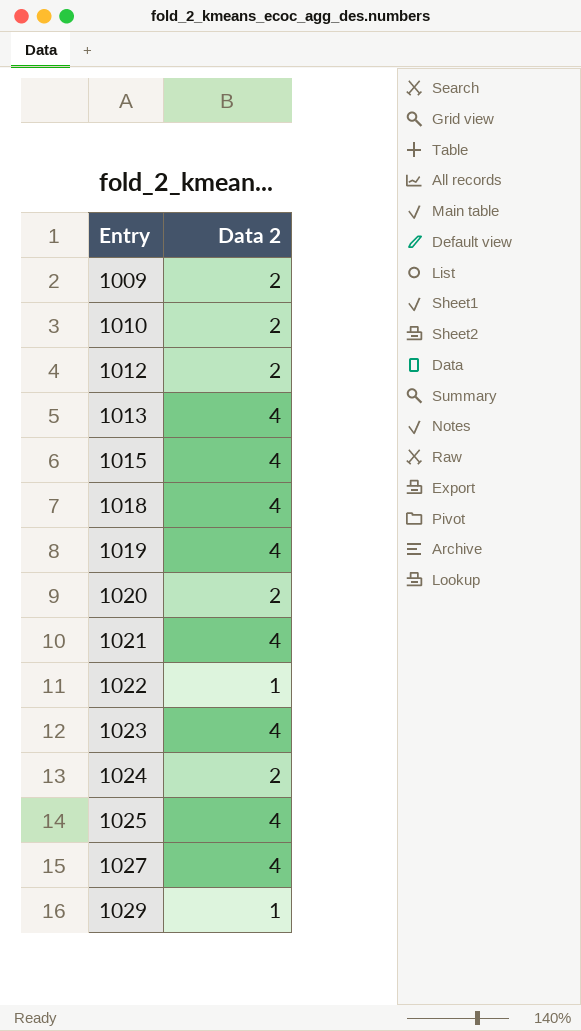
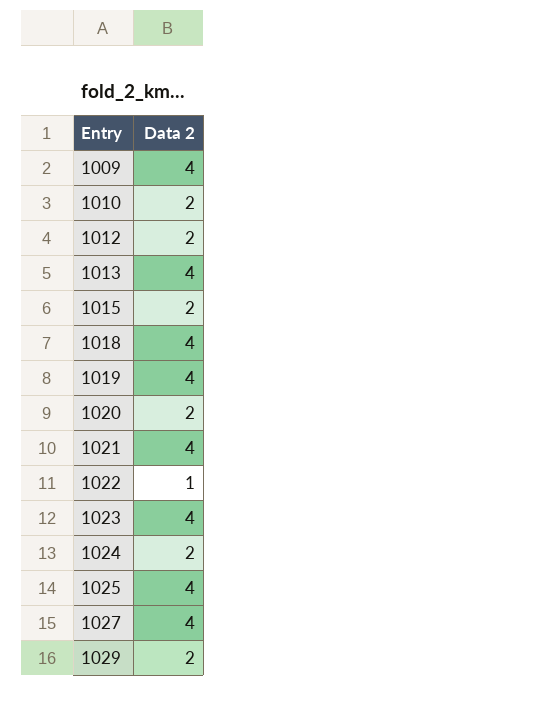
1009 | Data 2: 2 -> 4
1015 | Data 2: 4 -> 2
1029 | Data 2: 1 -> 2

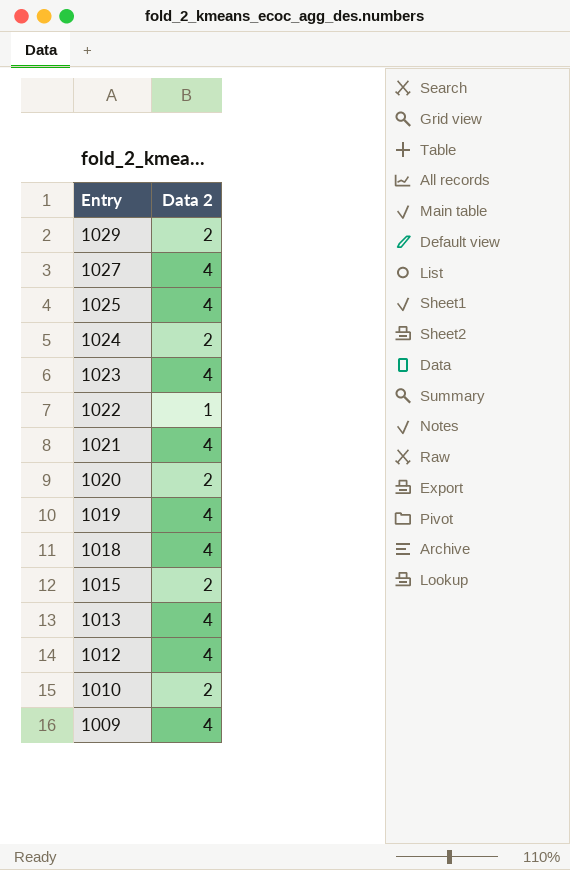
row order: Entry ascending -> Entry descending
1012 | Data 2: 2 -> 4

